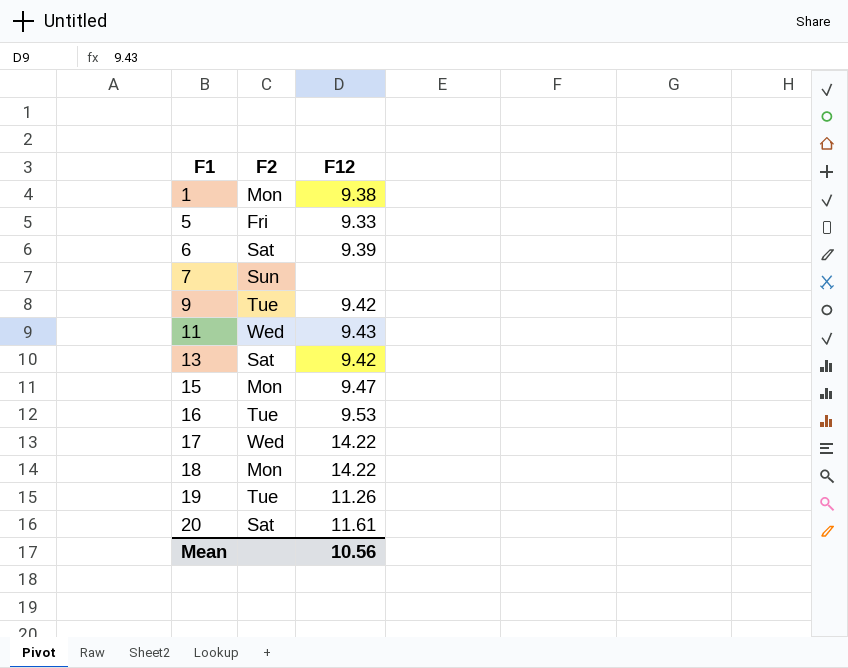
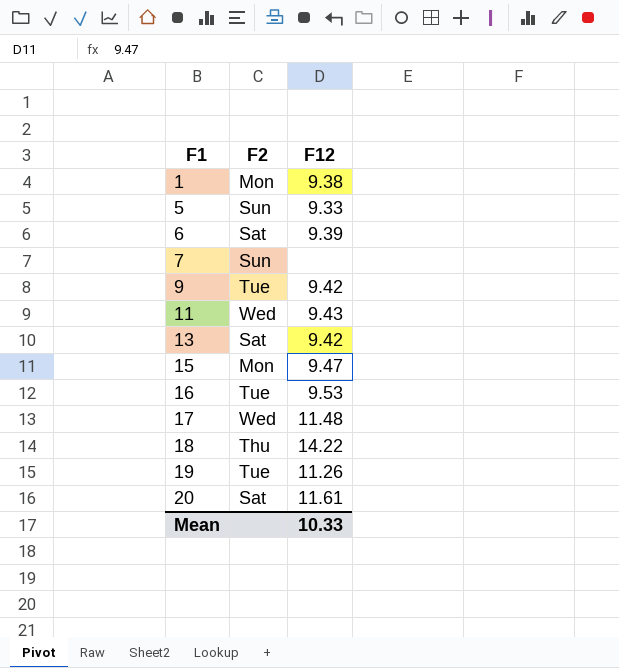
5 | F2: Fri -> Sun
17 | F12: 14.22 -> 11.48
18 | F2: Mon -> Thu
Mean | F12: 10.56 -> 10.33

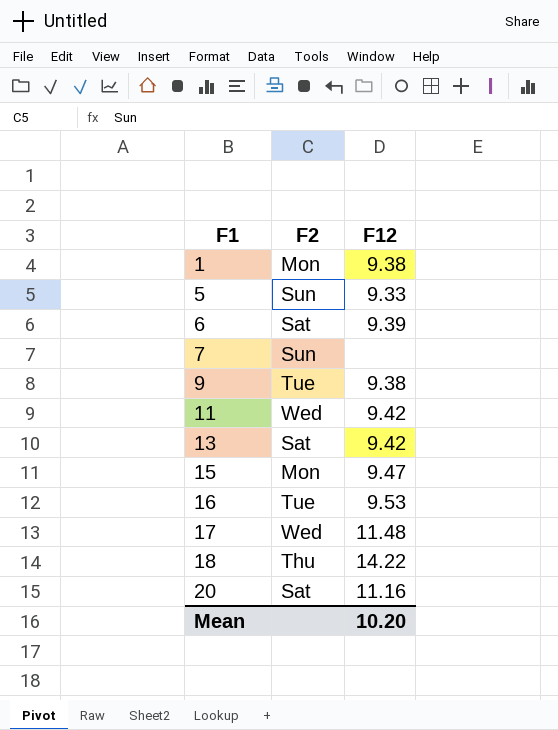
row 19: Tue | 11.26 -> none
9 | F12: 9.42 -> 9.38
11 | F12: 9.43 -> 9.42
20 | F12: 11.61 -> 11.16
Mean | F12: 10.33 -> 10.20

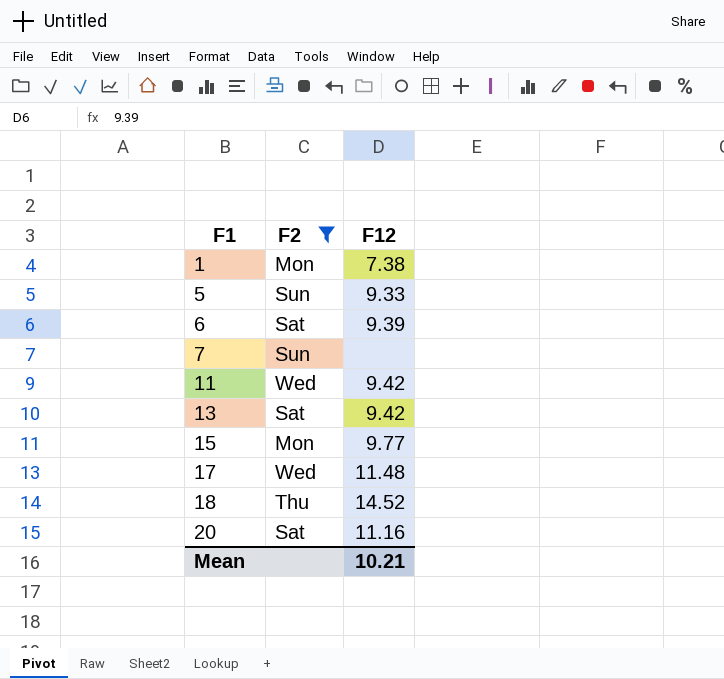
filter: none -> F2 != Tue
1 | F12: 9.38 -> 7.38
15 | F12: 9.47 -> 9.77
18 | F12: 14.22 -> 14.52
Mean | F12: 10.20 -> 10.21

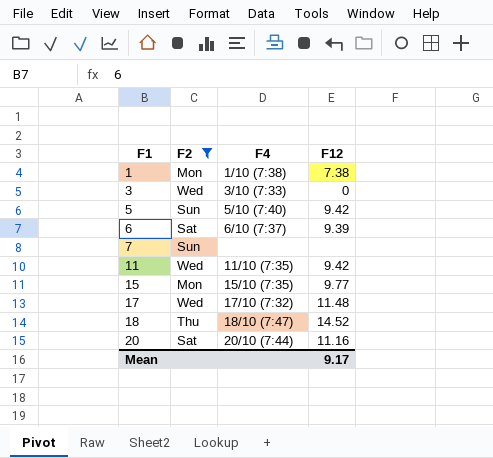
column F4 | position: none -> 3
row 13: Sat | 9.42 -> none
row 3: none -> Wed | 3/10 (7:33) | 0
5 | F12: 9.33 -> 9.42
Mean | F12: 10.21 -> 9.17

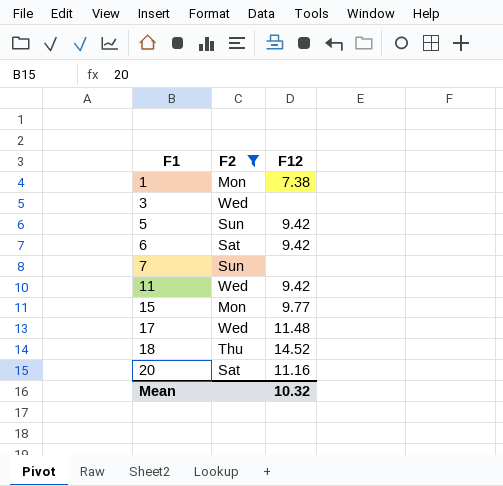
column F4 | position: 3 -> none
3 | F12: 0 -> none
6 | F12: 9.39 -> 9.42
Mean | F12: 9.17 -> 10.32

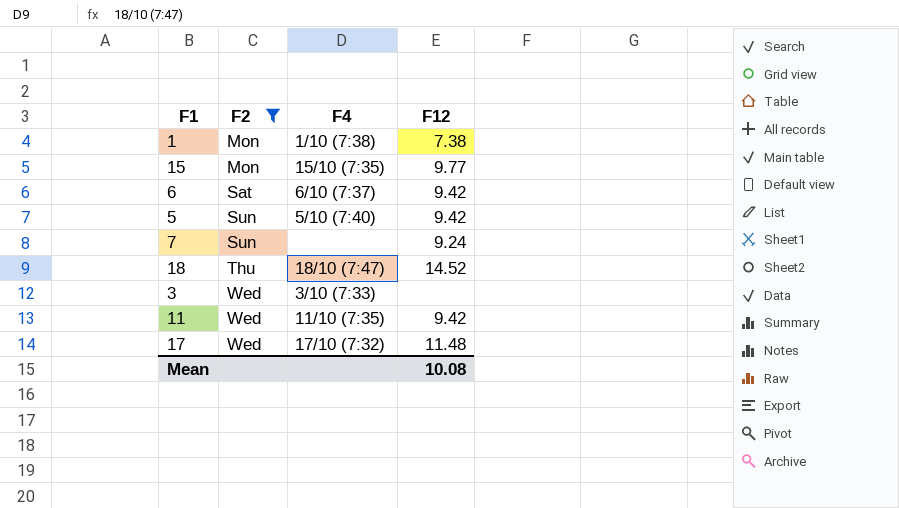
row order: F1 ascending -> F2 ascending
column F4 | position: none -> 3
row 20: Sat | 11.16 -> none
7 | F12: none -> 9.24
Mean | F12: 10.32 -> 10.08

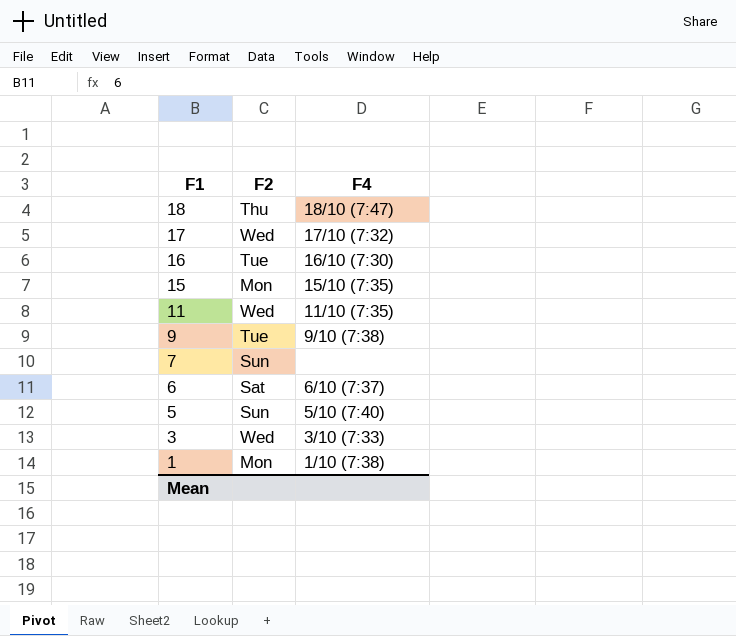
filter: F2 != Tue -> none
row order: F2 ascending -> F1 descending
column F12 | position: 4 -> none

